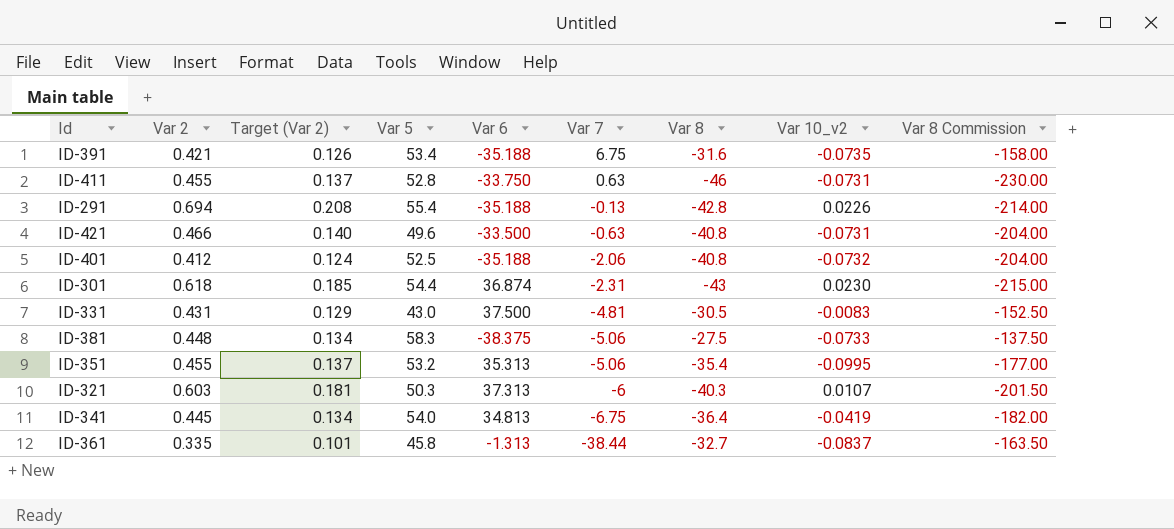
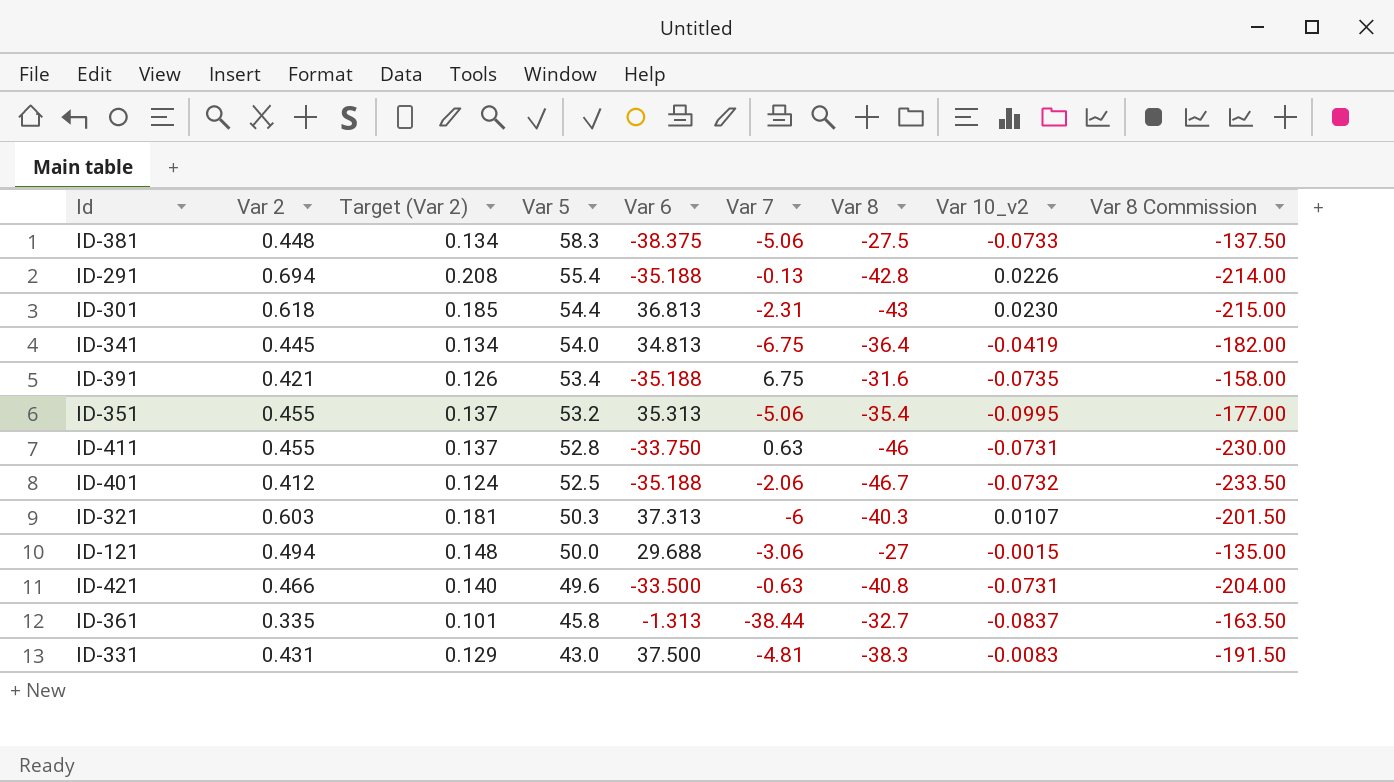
row order: Var 7 descending -> Var 5 descending
ID-301 | Var 6: 36.874 -> 36.813
ID-401 | Var 8: -40.8 -> -46.7
ID-401 | Var 8 Commission: -204.00 -> -233.50
row ID-121: none -> 0.494 | 0.148 | 50.0 | 29.688 | -3.06 | -27 | -0.0015 | -135.00
ID-331 | Var 8: -30.5 -> -38.3
ID-331 | Var 8 Commission: -152.50 -> -191.50

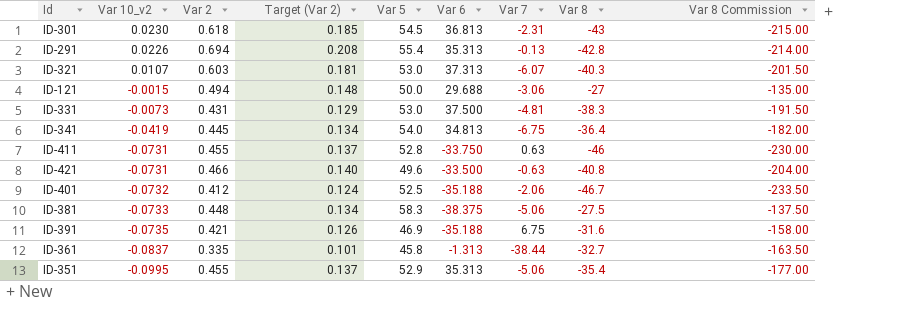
row order: Var 5 descending -> Var 10_v2 descending
column Var 10_v2 | position: 8 -> 2
ID-301 | Var 5: 54.4 -> 54.5
ID-291 | Var 6: -35.188 -> 35.313
ID-321 | Var 5: 50.3 -> 53.0
ID-321 | Var 7: -6 -> -6.07
ID-331 | Var 10_v2: -0.0083 -> -0.0073
ID-331 | Var 5: 43.0 -> 53.0
ID-391 | Var 5: 53.4 -> 46.9
ID-351 | Var 5: 53.2 -> 52.9

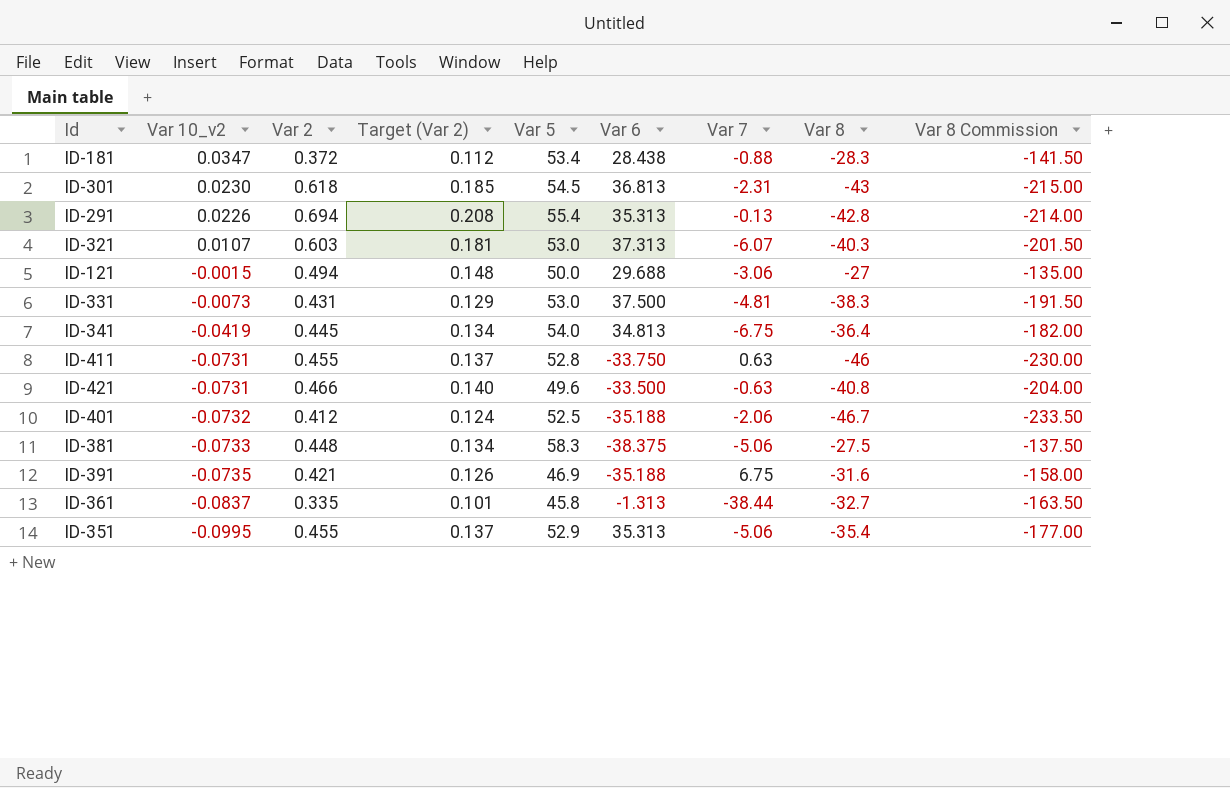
row ID-181: none -> 0.0347 | 0.372 | 0.112 | 53.4 | 28.438 | -0.88 | -28.3 | -141.50

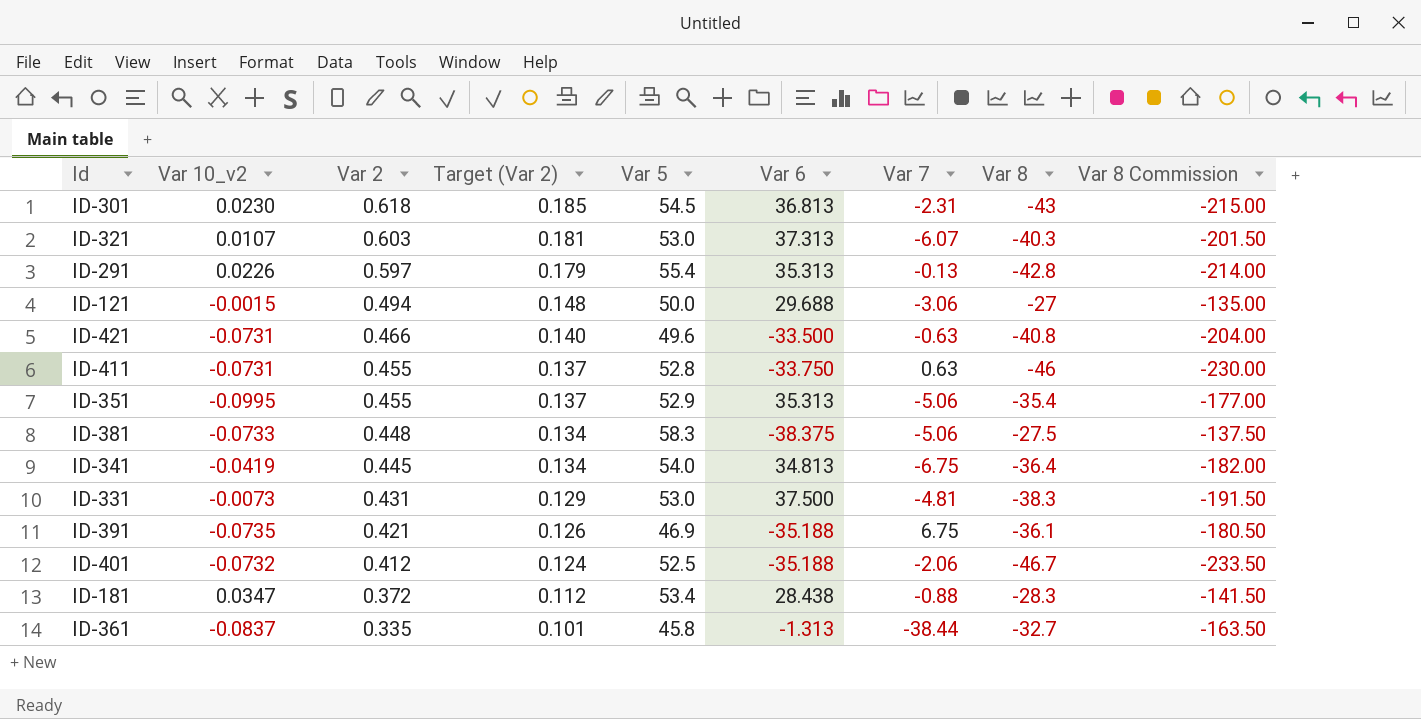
row order: Var 10_v2 descending -> Var 2 descending
ID-291 | Var 2: 0.694 -> 0.597
ID-291 | Target (Var 2): 0.208 -> 0.179
ID-391 | Var 8: -31.6 -> -36.1
ID-391 | Var 8 Commission: -158.00 -> -180.50

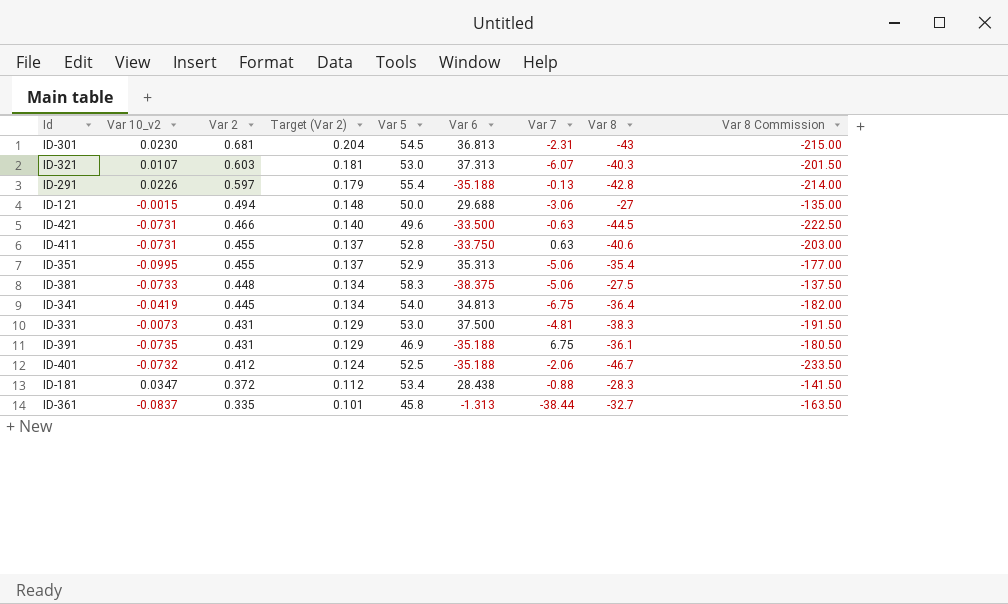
ID-301 | Var 2: 0.618 -> 0.681
ID-301 | Target (Var 2): 0.185 -> 0.204
ID-291 | Var 6: 35.313 -> -35.188
ID-421 | Var 8: -40.8 -> -44.5
ID-421 | Var 8 Commission: -204.00 -> -222.50
ID-411 | Var 8: -46 -> -40.6
ID-411 | Var 8 Commission: -230.00 -> -203.00
ID-391 | Var 2: 0.421 -> 0.431
ID-391 | Target (Var 2): 0.126 -> 0.129

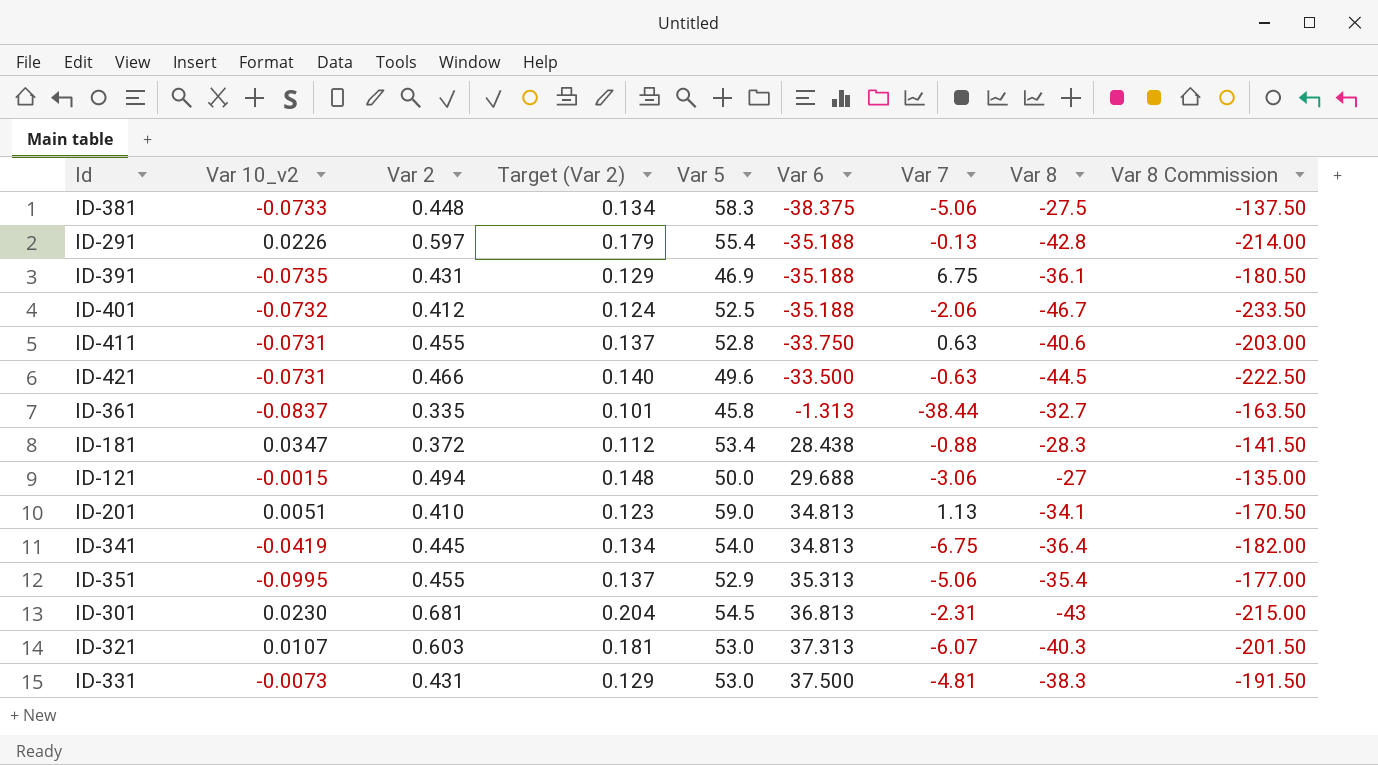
row order: Var 2 descending -> Var 6 ascending
row ID-201: none -> 0.0051 | 0.410 | 0.123 | 59.0 | 34.813 | 1.13 | -34.1 | -170.50

